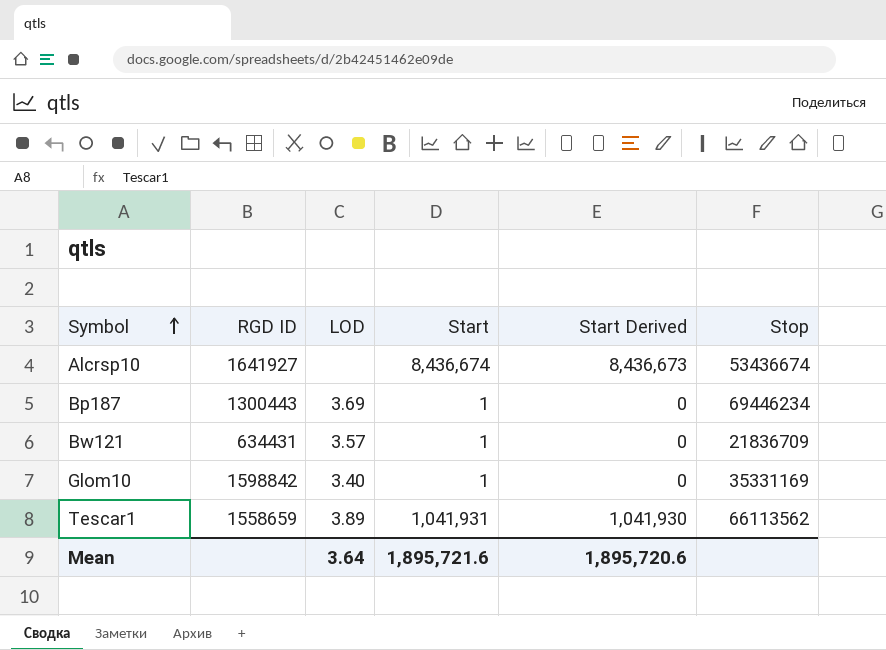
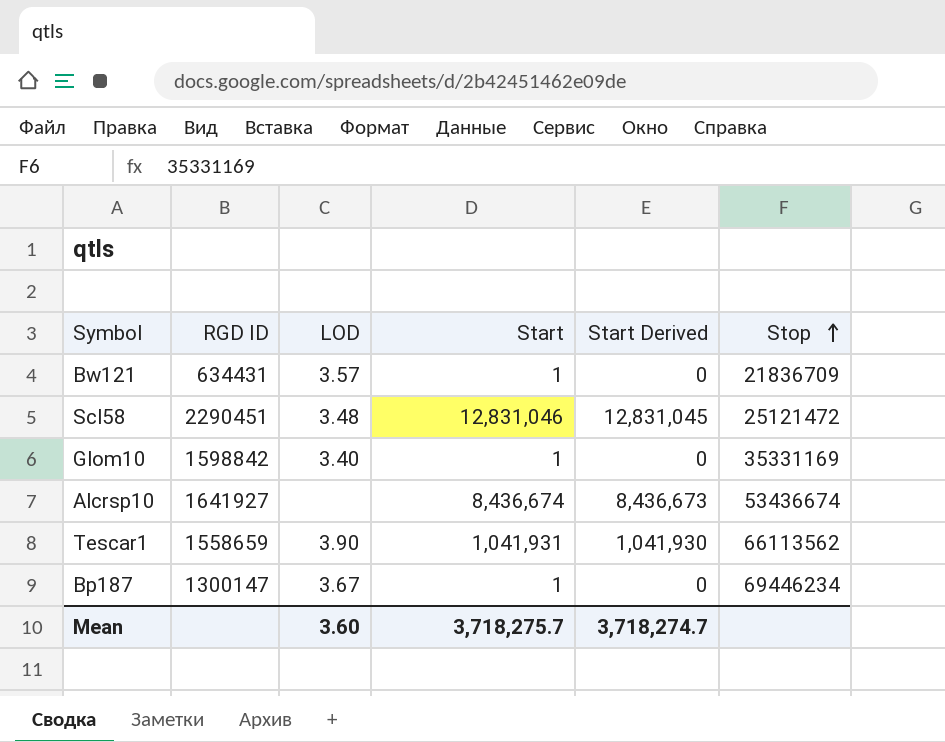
row order: Symbol ascending -> Stop ascending
row Scl58: none -> 2290451 | 3.48 | 12,831,046 | 12,831,045 | 25121472
Tescar1 | LOD: 3.89 -> 3.90
Bp187 | RGD ID: 1300443 -> 1300147
Bp187 | LOD: 3.69 -> 3.67
Mean | LOD: 3.64 -> 3.60
Mean | Start: 1,895,721.6 -> 3,718,275.7
Mean | Start Derived: 1,895,720.6 -> 3,718,274.7

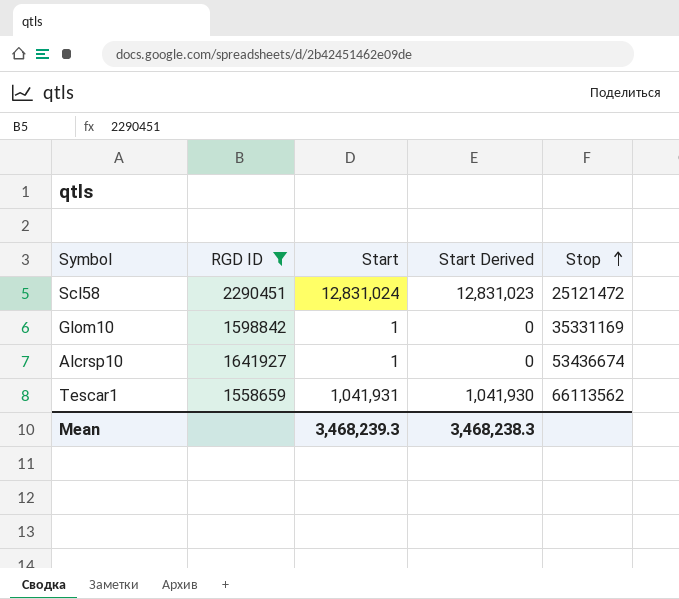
filter: none -> RGD ID >= 1558659
column LOD | position: 3 -> none
Scl58 | Start: 12,831,046 -> 12,831,024
Scl58 | Start Derived: 12,831,045 -> 12,831,023
Alcrsp10 | Start: 8,436,674 -> 1
Alcrsp10 | Start Derived: 8,436,673 -> 0
Mean | Start: 3,718,275.7 -> 3,468,239.3
Mean | Start Derived: 3,718,274.7 -> 3,468,238.3

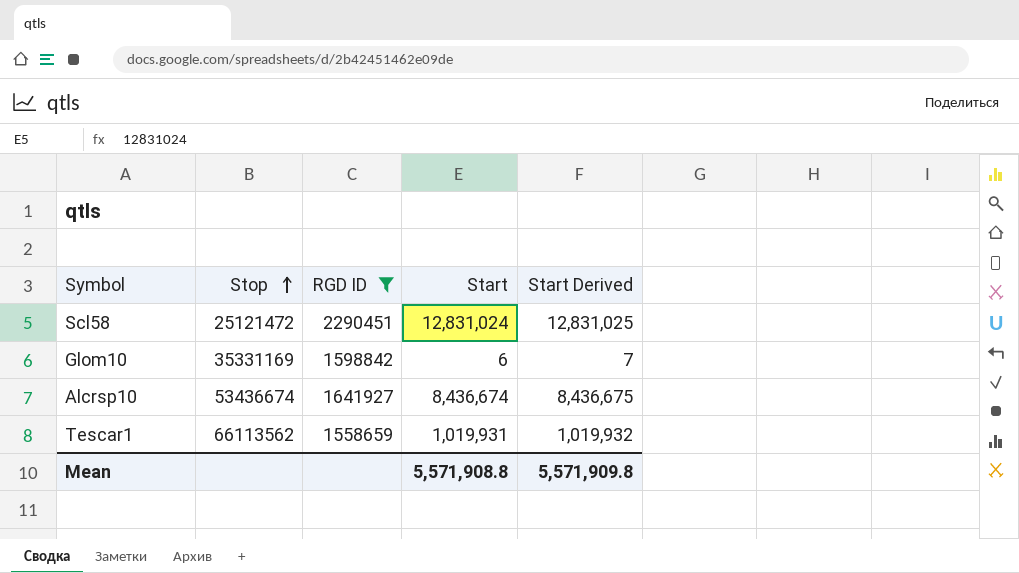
column Stop | position: 5 -> 2
column Start Derived | formula: [Start] - 1 -> [Start] + 1
Glom10 | Start: 1 -> 6
Alcrsp10 | Start: 1 -> 8,436,674
Tescar1 | Start: 1,041,931 -> 1,019,931
Mean | Start: 3,468,239.3 -> 5,571,908.8
Mean | Start Derived: 3,468,238.3 -> 5,571,909.8

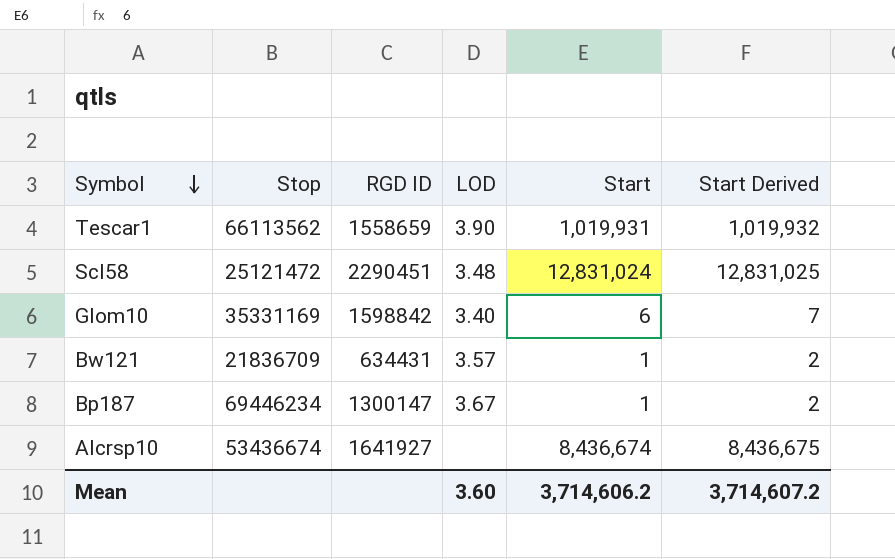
filter: RGD ID >= 1558659 -> none
row order: Stop ascending -> Symbol descending
column LOD | position: none -> 4
Mean | Start: 5,571,908.8 -> 3,714,606.2
Mean | Start Derived: 5,571,909.8 -> 3,714,607.2

